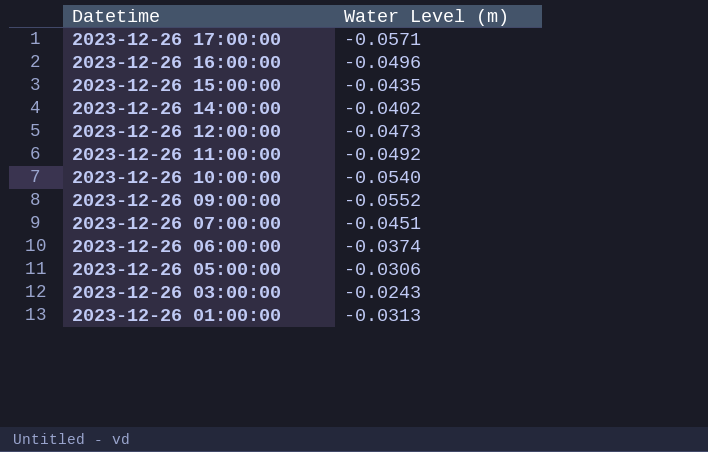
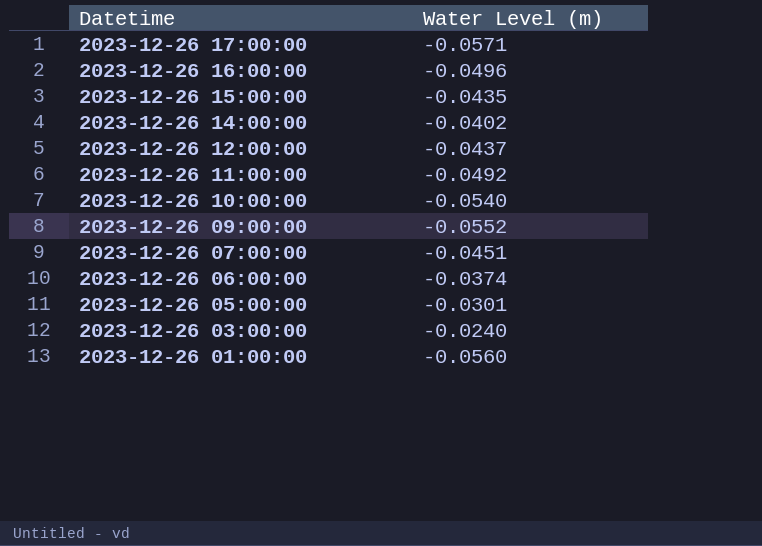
2023-12-26 12:00:00 | Water Level (m): -0.0473 -> -0.0437
2023-12-26 05:00:00 | Water Level (m): -0.0306 -> -0.0301
2023-12-26 03:00:00 | Water Level (m): -0.0243 -> -0.0240
2023-12-26 01:00:00 | Water Level (m): -0.0313 -> -0.0560

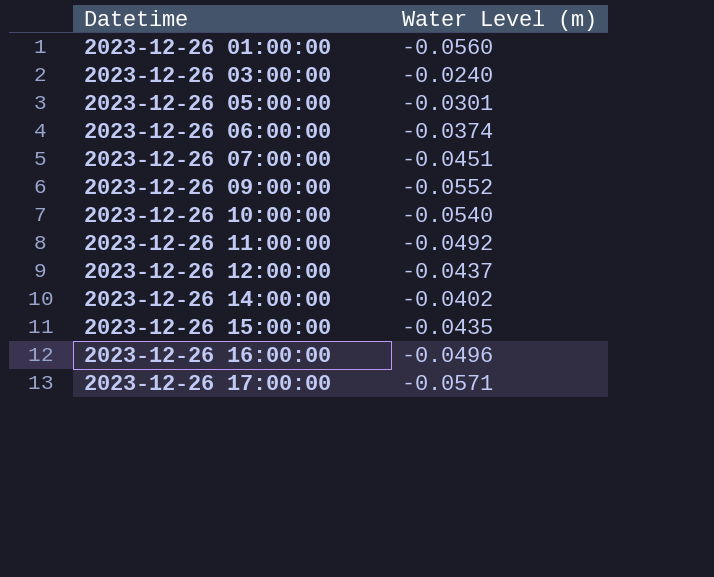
row order: Datetime descending -> Datetime ascending

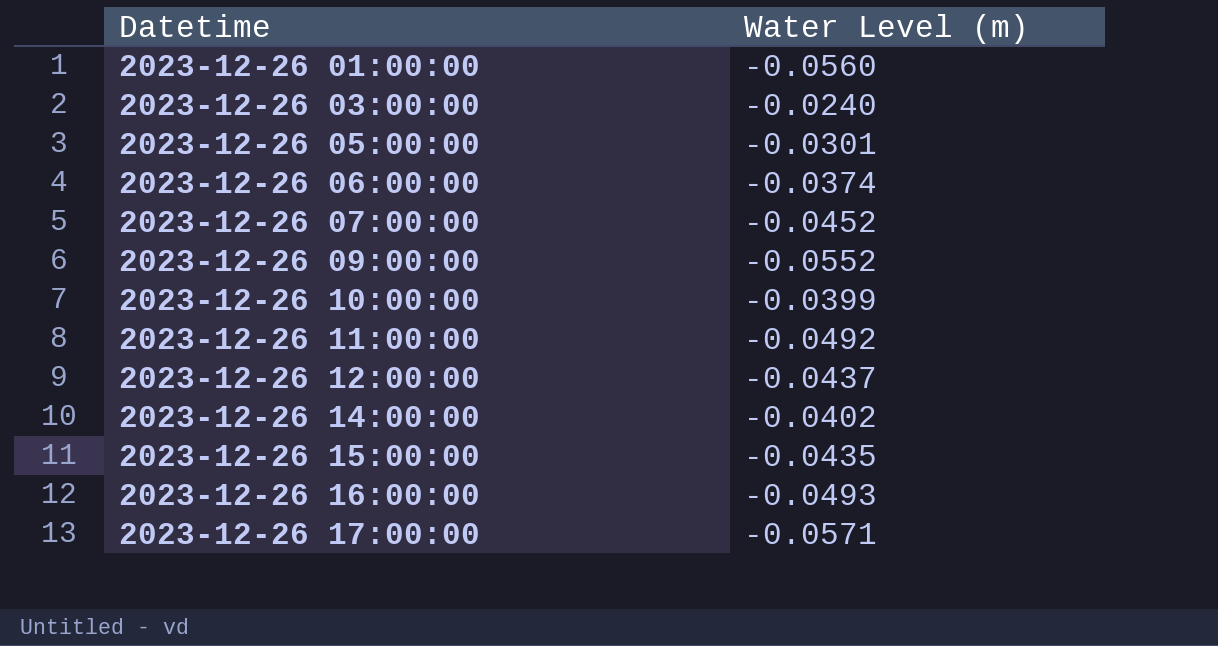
2023-12-26 07:00:00 | Water Level (m): -0.0451 -> -0.0452
2023-12-26 10:00:00 | Water Level (m): -0.0540 -> -0.0399
2023-12-26 16:00:00 | Water Level (m): -0.0496 -> -0.0493

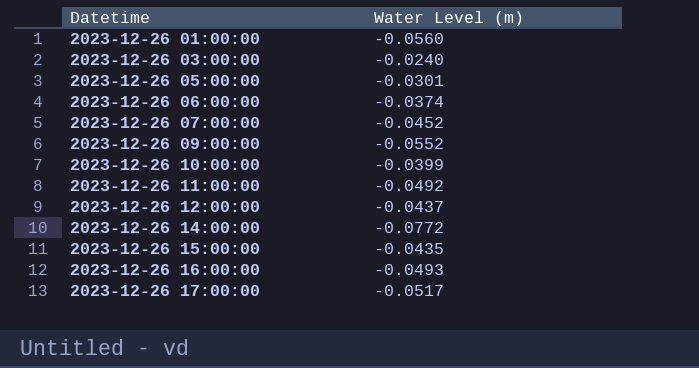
2023-12-26 14:00:00 | Water Level (m): -0.0402 -> -0.0772
2023-12-26 17:00:00 | Water Level (m): -0.0571 -> -0.0517

